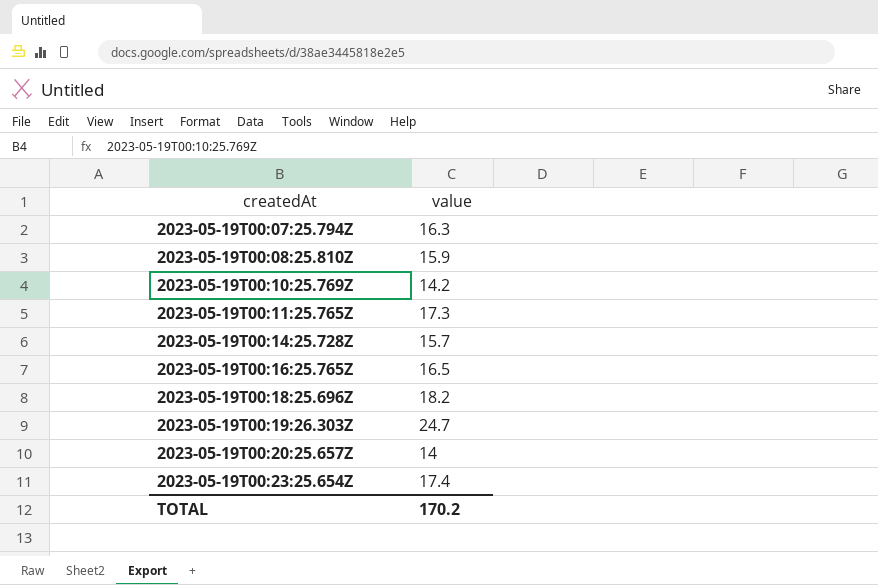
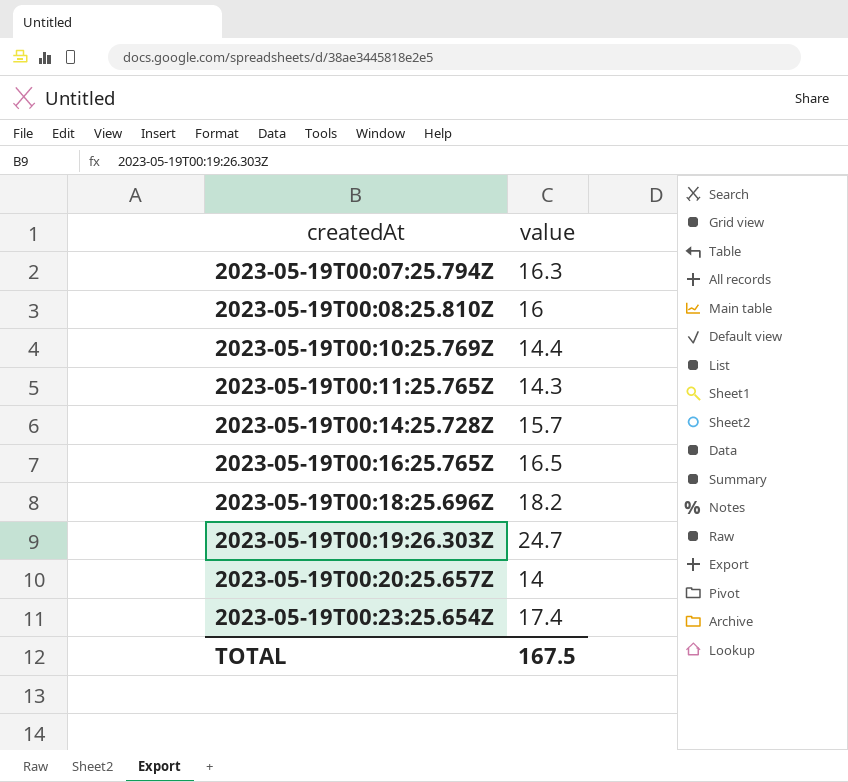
2023-05-19T00:08:25.810Z | value: 15.9 -> 16
2023-05-19T00:10:25.769Z | value: 14.2 -> 14.4
2023-05-19T00:11:25.765Z | value: 17.3 -> 14.3
TOTAL | value: 170.2 -> 167.5

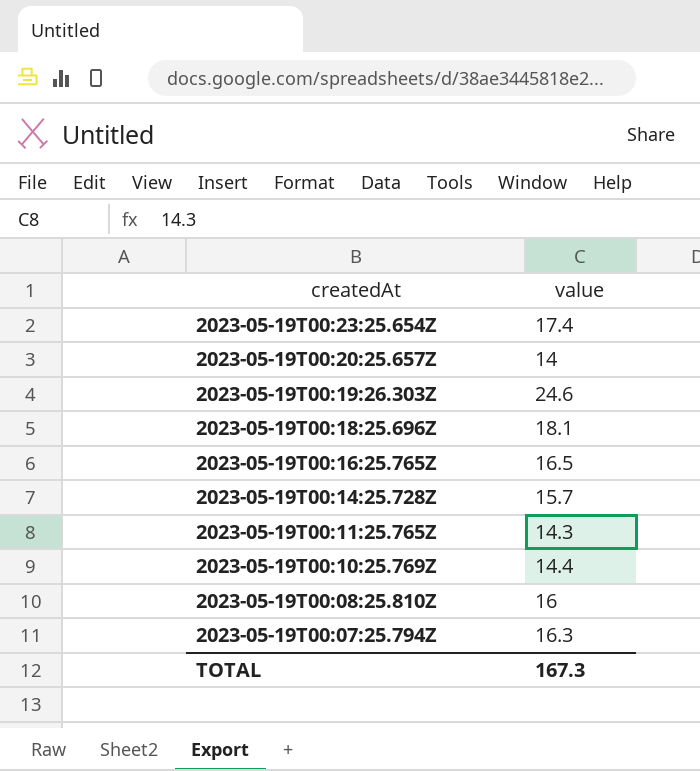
row order: createdAt ascending -> createdAt descending
2023-05-19T00:19:26.303Z | value: 24.7 -> 24.6
2023-05-19T00:18:25.696Z | value: 18.2 -> 18.1
TOTAL | value: 167.5 -> 167.3

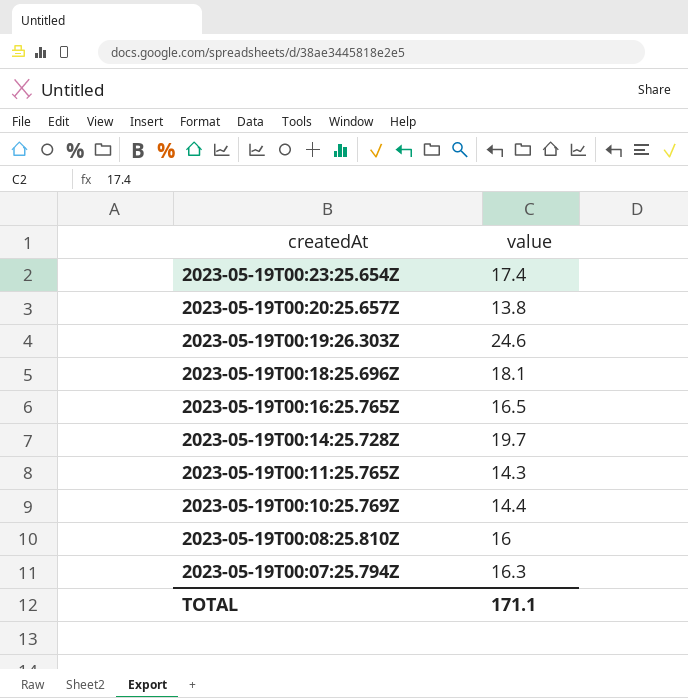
2023-05-19T00:20:25.657Z | value: 14 -> 13.8
2023-05-19T00:14:25.728Z | value: 15.7 -> 19.7
TOTAL | value: 167.3 -> 171.1

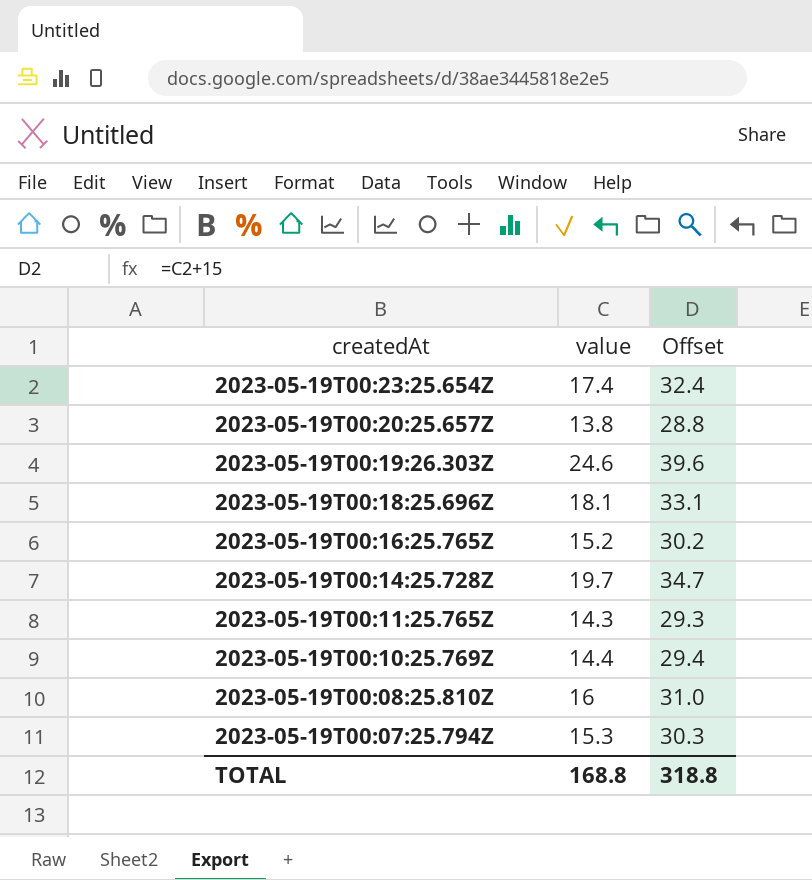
column Offset | formula: none -> [value] + 15
2023-05-19T00:16:25.765Z | value: 16.5 -> 15.2
2023-05-19T00:07:25.794Z | value: 16.3 -> 15.3
TOTAL | value: 171.1 -> 168.8

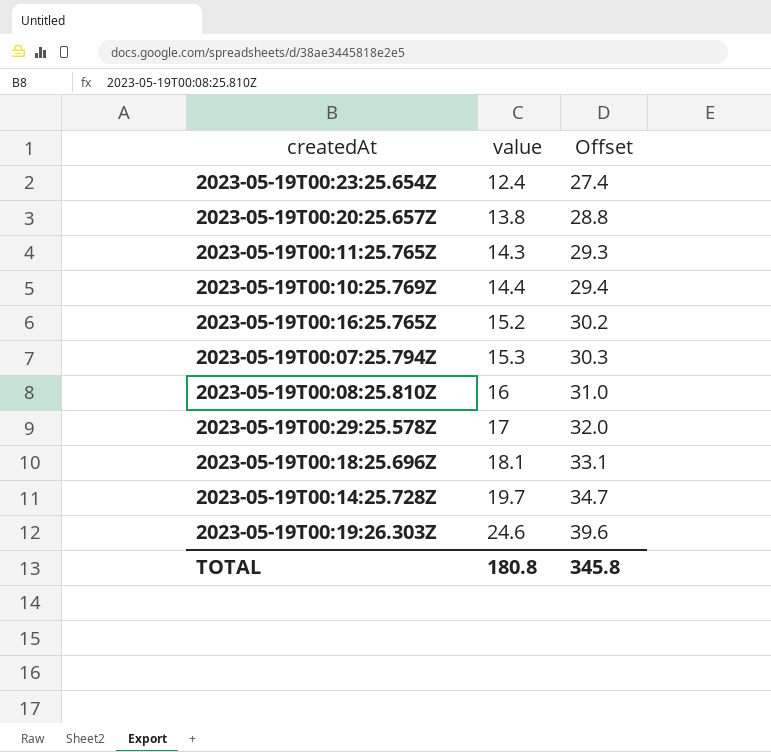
row order: createdAt descending -> value ascending
2023-05-19T00:23:25.654Z | value: 17.4 -> 12.4
2023-05-19T00:23:25.654Z | Offset: 32.4 -> 27.4
row 2023-05-19T00:29:25.578Z: none -> 17 | 32.0
TOTAL | value: 168.8 -> 180.8
TOTAL | Offset: 318.8 -> 345.8

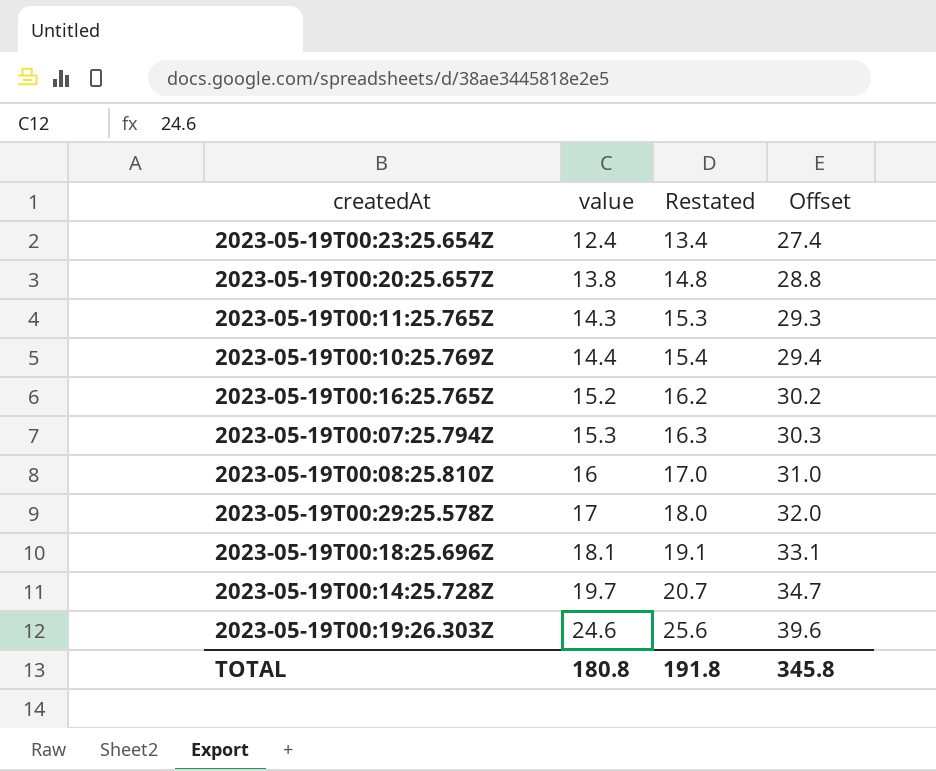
column Restated | formula: none -> [value] + 1

